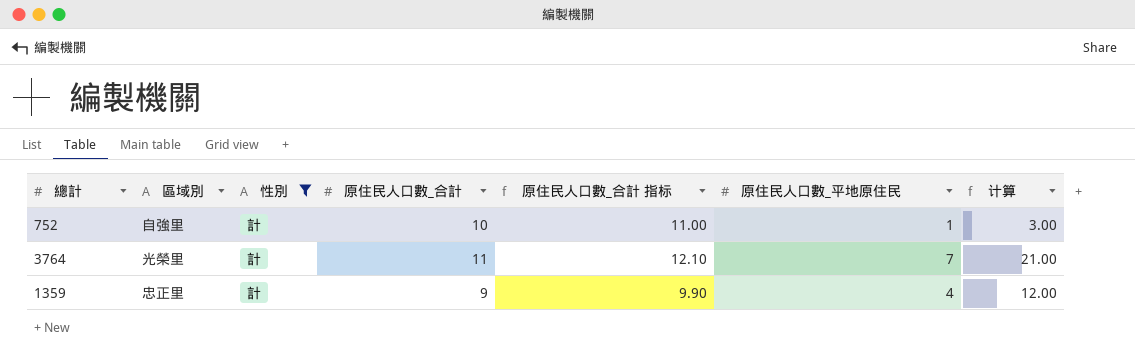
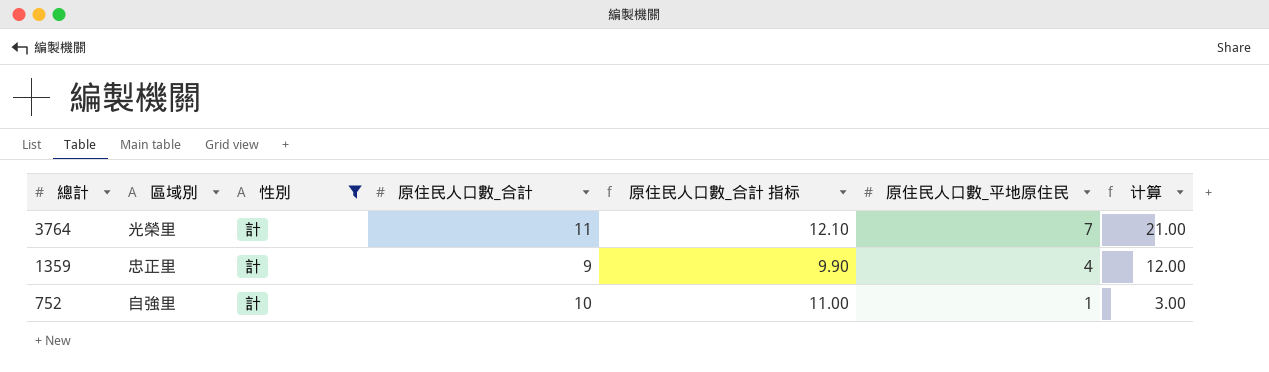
row order: none -> 總計 descending

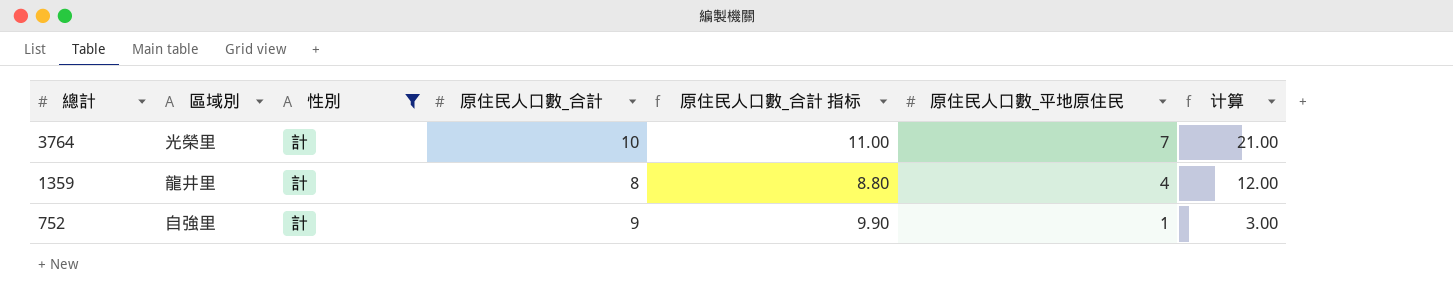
3764 | 原住民人口數_合計: 11 -> 10
3764 | 原住民人口數_合計 指标: 12.10 -> 11.00
1359 | 區域別: 忠正里 -> 龍井里
1359 | 原住民人口數_合計: 9 -> 8
1359 | 原住民人口數_合計 指标: 9.90 -> 8.80
752 | 原住民人口數_合計: 10 -> 9
752 | 原住民人口數_合計 指标: 11.00 -> 9.90

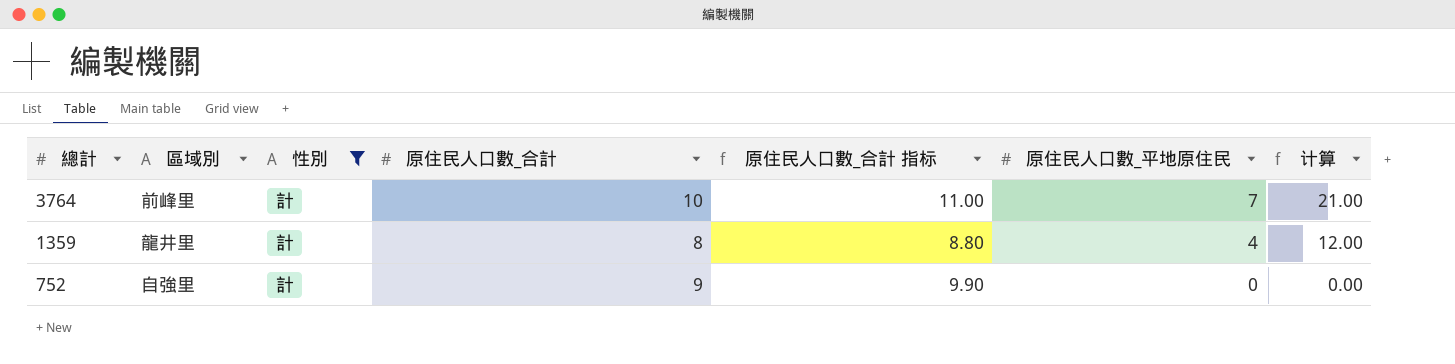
3764 | 區域別: 光榮里 -> 前峰里
752 | 原住民人口數_平地原住民: 1 -> 0
752 | 计算: 3.00 -> 0.00

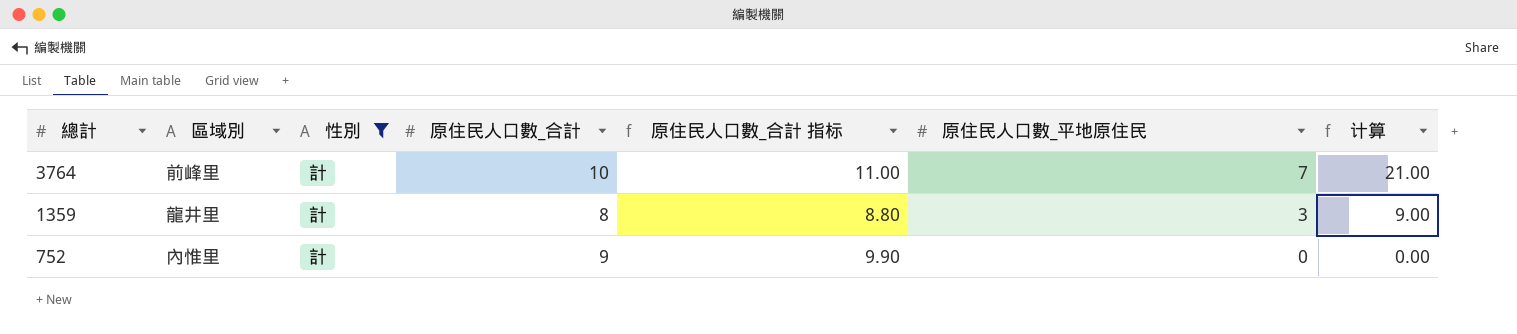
1359 | 原住民人口數_平地原住民: 4 -> 3
1359 | 计算: 12.00 -> 9.00
752 | 區域別: 自強里 -> 內惟里

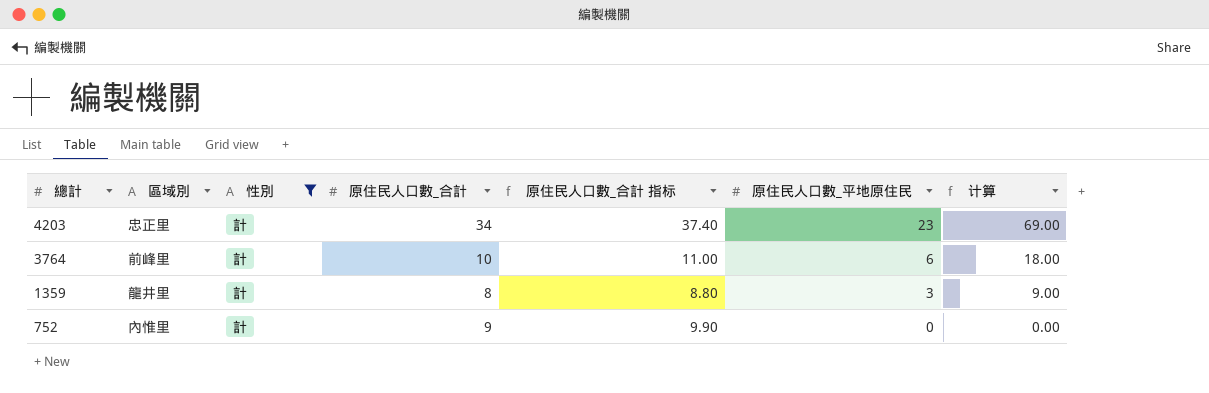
row 4203: none -> 忠正里 | 計 | 34 | 37.40 | 23 | 69.00
3764 | 原住民人口數_平地原住民: 7 -> 6
3764 | 计算: 21.00 -> 18.00

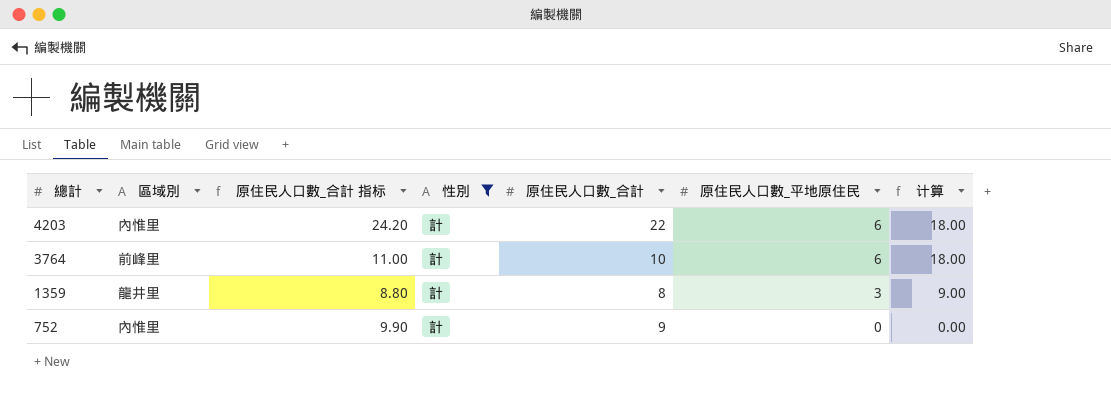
column 原住民人口數_合計 指标 | position: 5 -> 3
4203 | 區域別: 忠正里 -> 內惟里
4203 | 原住民人口數_合計 指标: 37.40 -> 24.20
4203 | 原住民人口數_合計: 34 -> 22
4203 | 原住民人口數_平地原住民: 23 -> 6
4203 | 计算: 69.00 -> 18.00

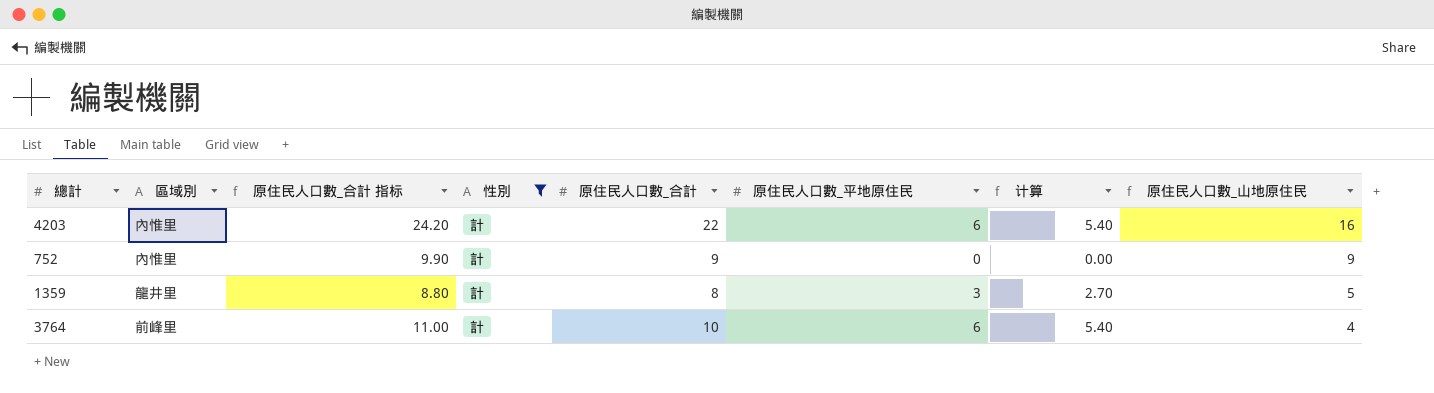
row order: 總計 descending -> 原住民人口數_山地原住民 descending
column 计算 | formula: [原住民人口數_平地原住民] * 3 -> [原住民人口數_平地原住民] * 0.9
column 原住民人口數_山地原住民 | formula: none -> [原住民人口數_合計] - [原住民人口數_平地原住民]

